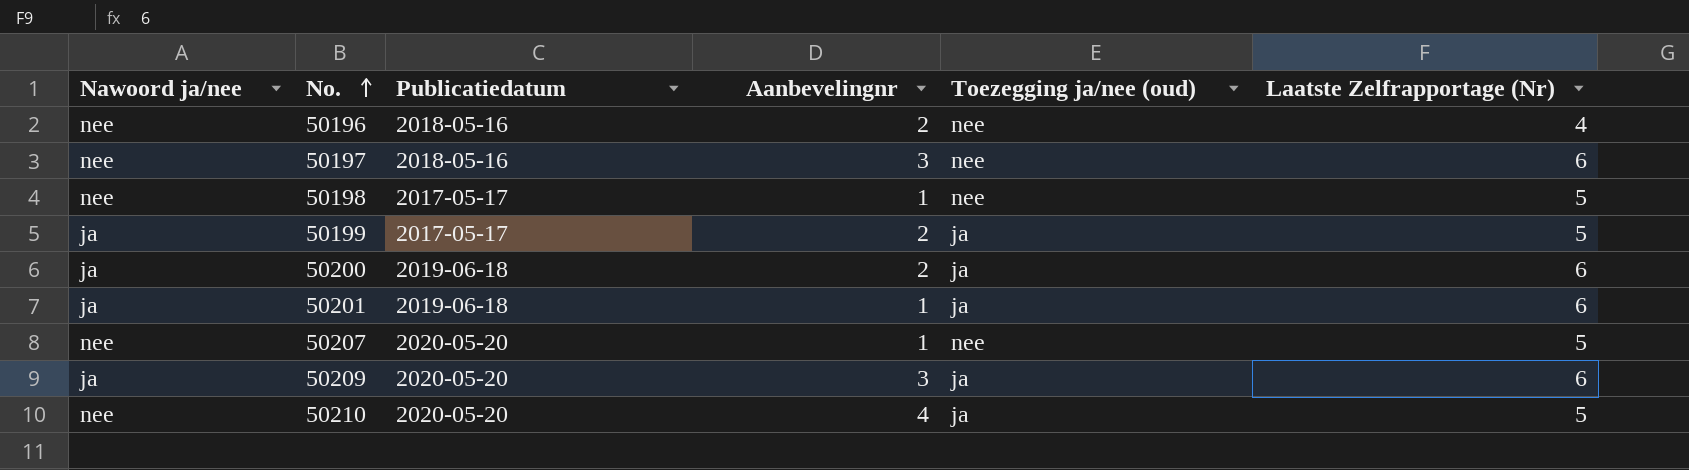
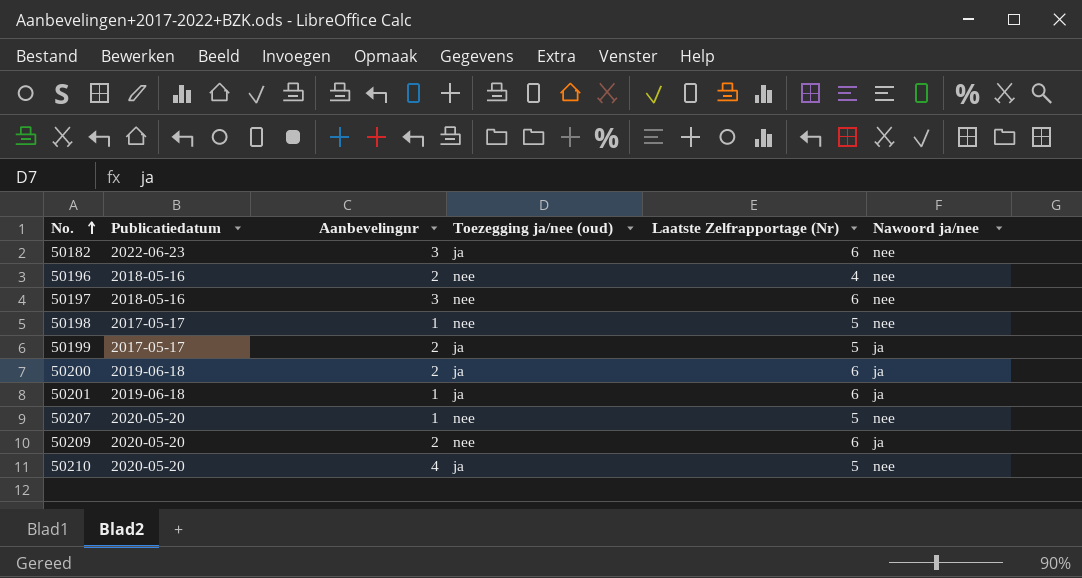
column Nawoord ja/nee | position: 1 -> 6
row 50182: none -> 2022-06-23 | 3 | ja | 6 | nee
50209 | Aanbevelingnr: 3 -> 2
50209 | Toezegging ja/nee (oud): ja -> nee

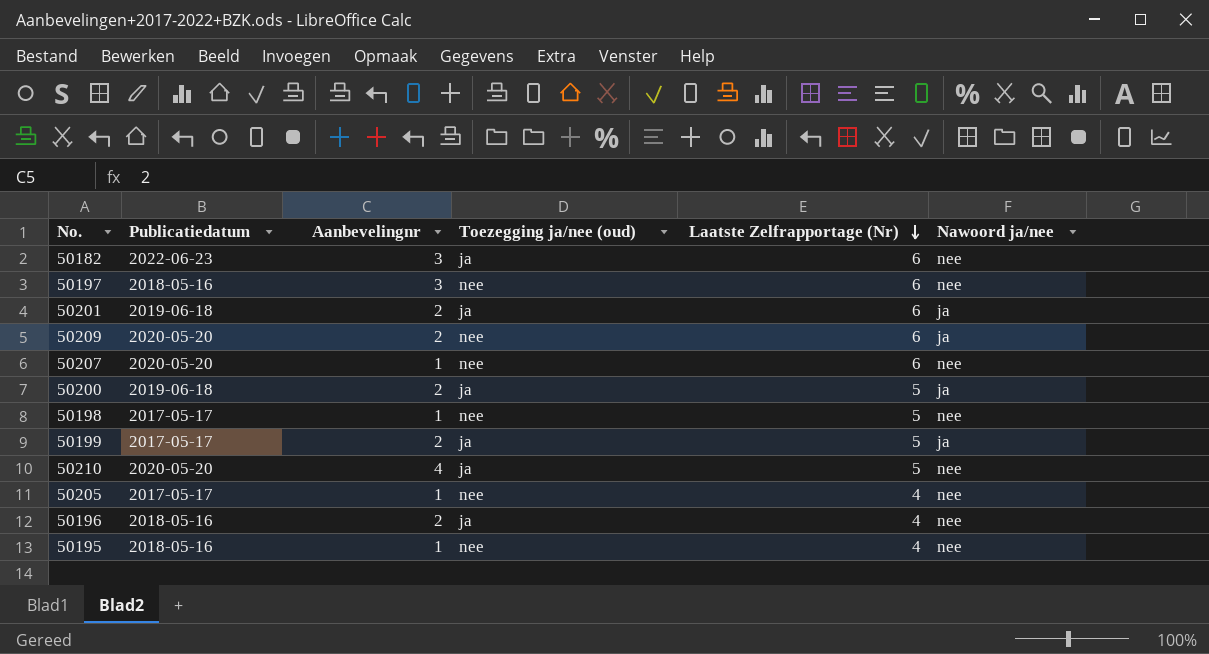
row order: No. ascending -> Laatste Zelfrapportage (Nr) descending
50201 | Aanbevelingnr: 1 -> 2
50207 | Laatste Zelfrapportage (Nr): 5 -> 6
50200 | Laatste Zelfrapportage (Nr): 6 -> 5
row 50205: none -> 2017-05-17 | 1 | nee | 4 | nee
50196 | Toezegging ja/nee (oud): nee -> ja
row 50195: none -> 2018-05-16 | 1 | nee | 4 | nee

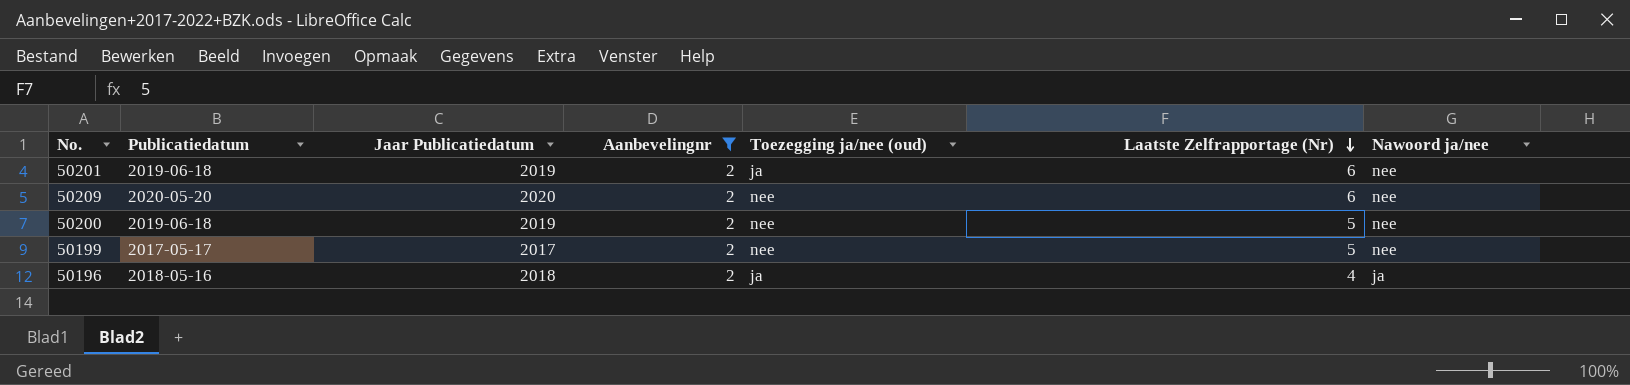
filter: none -> Aanbevelingnr = 2
column Jaar Publicatiedatum | position: none -> 3
50201 | Nawoord ja/nee: ja -> nee
50209 | Nawoord ja/nee: ja -> nee
50200 | Toezegging ja/nee (oud): ja -> nee
50200 | Nawoord ja/nee: ja -> nee
50199 | Toezegging ja/nee (oud): ja -> nee
50199 | Nawoord ja/nee: ja -> nee
50196 | Nawoord ja/nee: nee -> ja

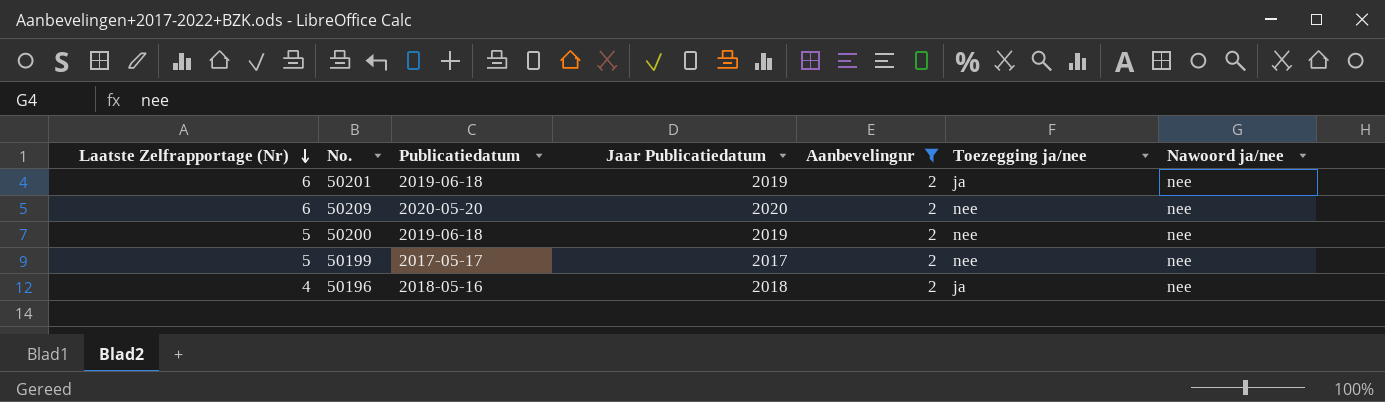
column Laatste Zelfrapportage (Nr) | position: 6 -> 1
column name: Toezegging ja/nee (oud) -> Toezegging ja/nee
50196 | Nawoord ja/nee: ja -> nee

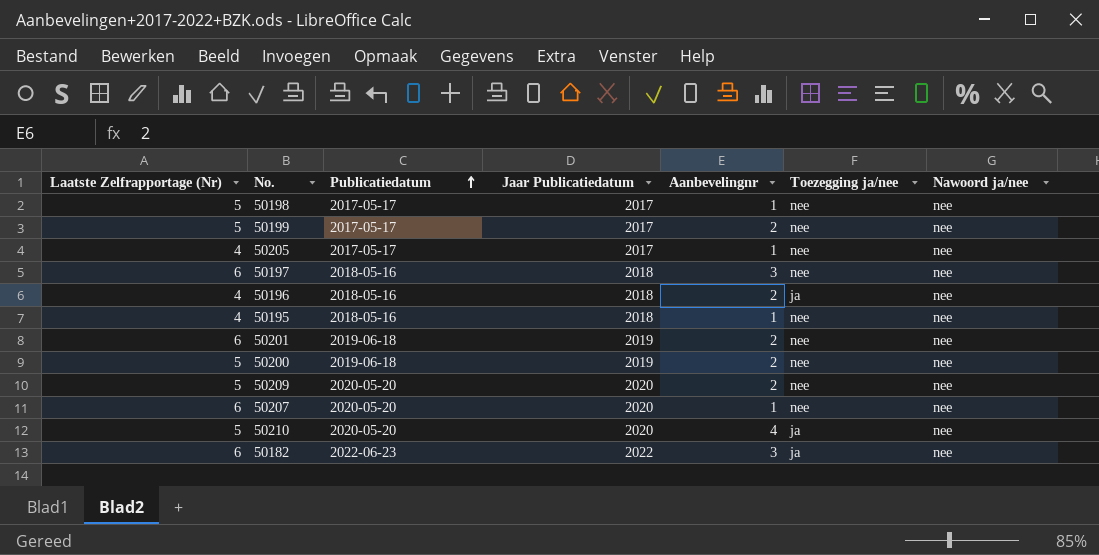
filter: Aanbevelingnr = 2 -> none
row order: Laatste Zelfrapportage (Nr) descending -> Publicatiedatum ascending
50201 | Toezegging ja/nee: ja -> nee
50209 | Laatste Zelfrapportage (Nr): 6 -> 5

